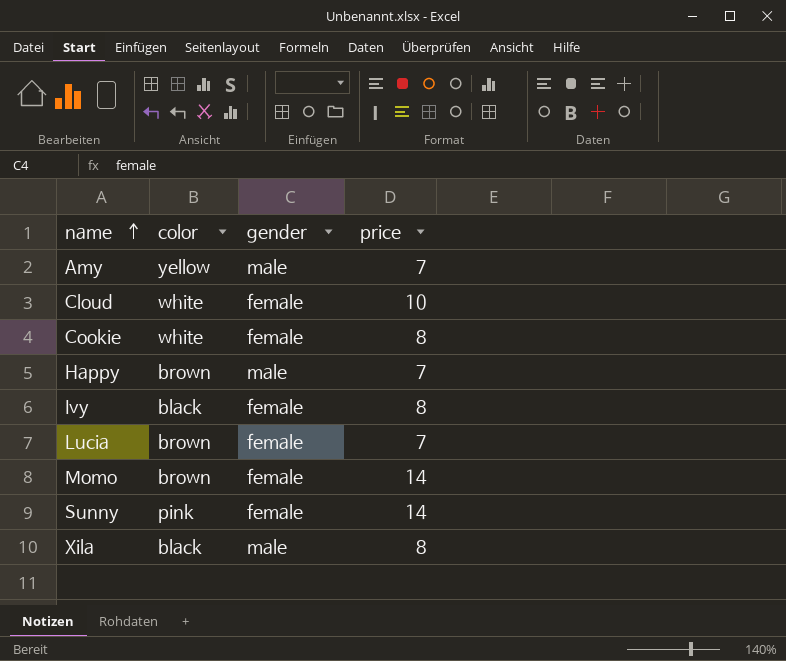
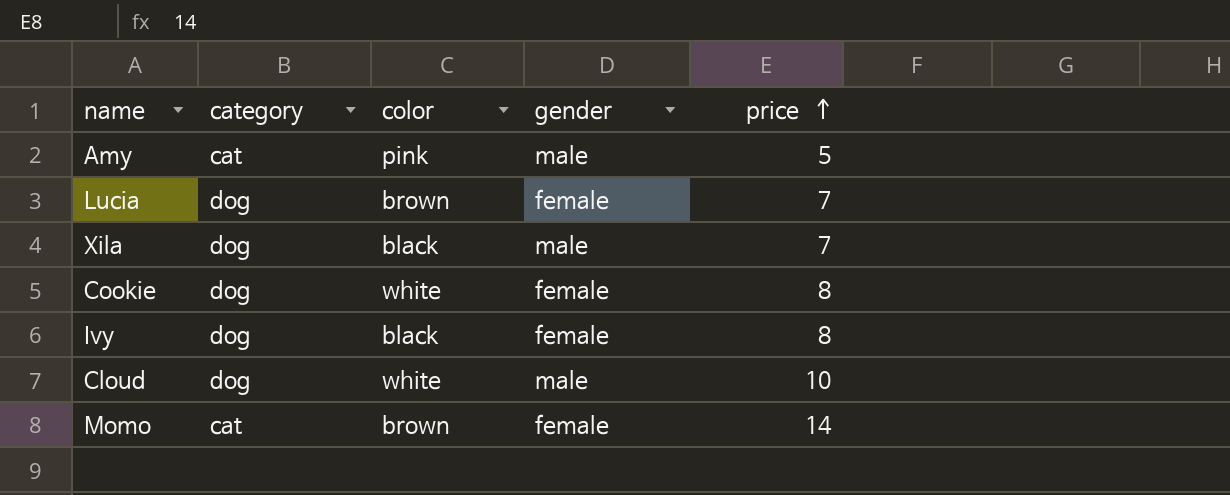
row order: name ascending -> price ascending
column category | position: none -> 2
row Happy: brown | male | 7 -> none
row Sunny: pink | female | 14 -> none
Amy | color: yellow -> pink
Amy | price: 7 -> 5
Xila | price: 8 -> 7
Cloud | gender: female -> male

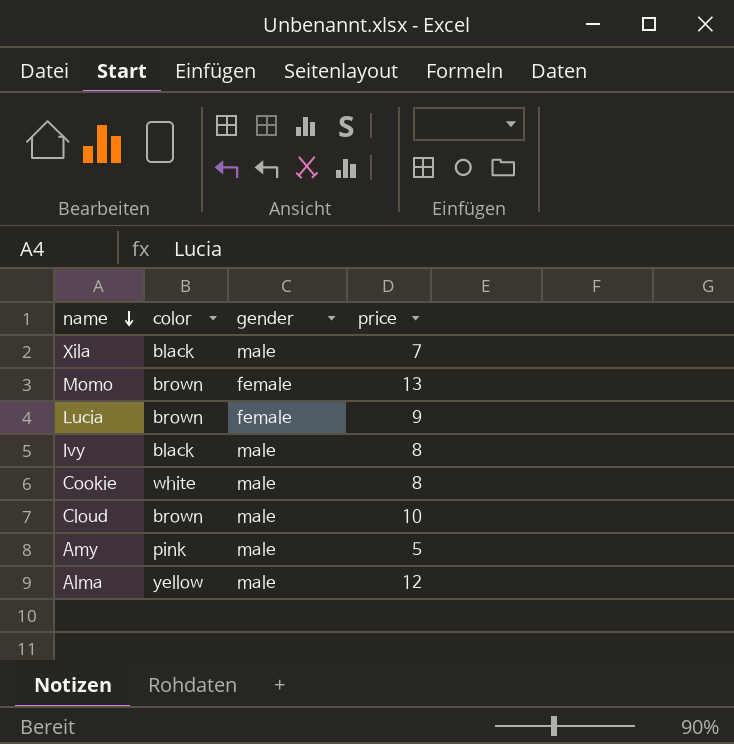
row order: price ascending -> name descending
column category | position: 2 -> none
Momo | price: 14 -> 13
Lucia | price: 7 -> 9
Ivy | gender: female -> male
Cookie | gender: female -> male
Cloud | color: white -> brown
row Alma: none -> yellow | male | 12

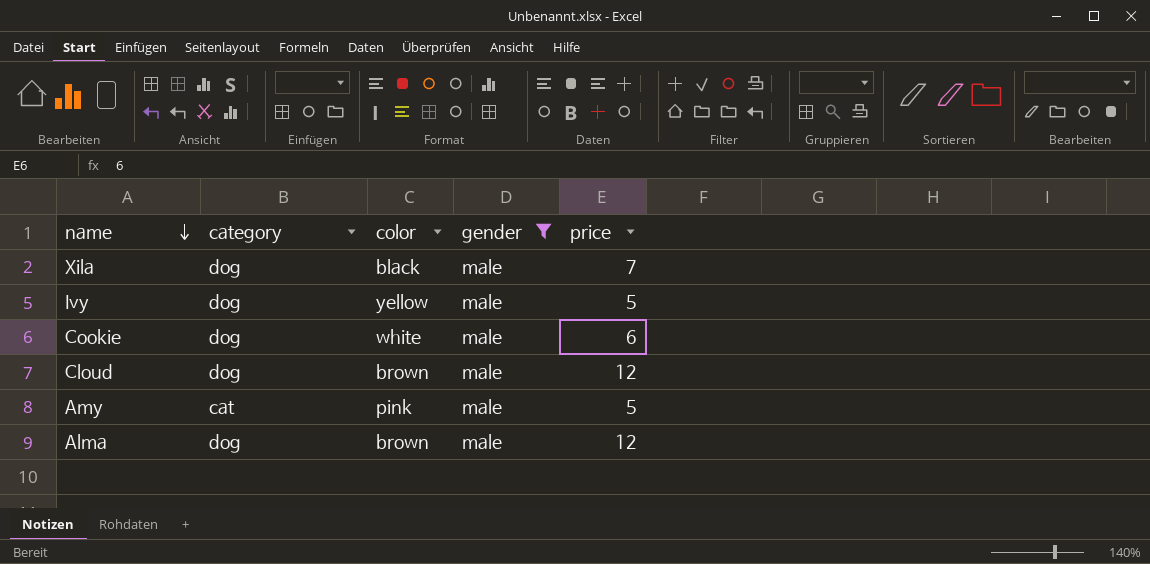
filter: none -> gender = male
column category | position: none -> 2
Ivy | color: black -> yellow
Ivy | price: 8 -> 5
Cookie | price: 8 -> 6
Cloud | price: 10 -> 12
Alma | color: yellow -> brown

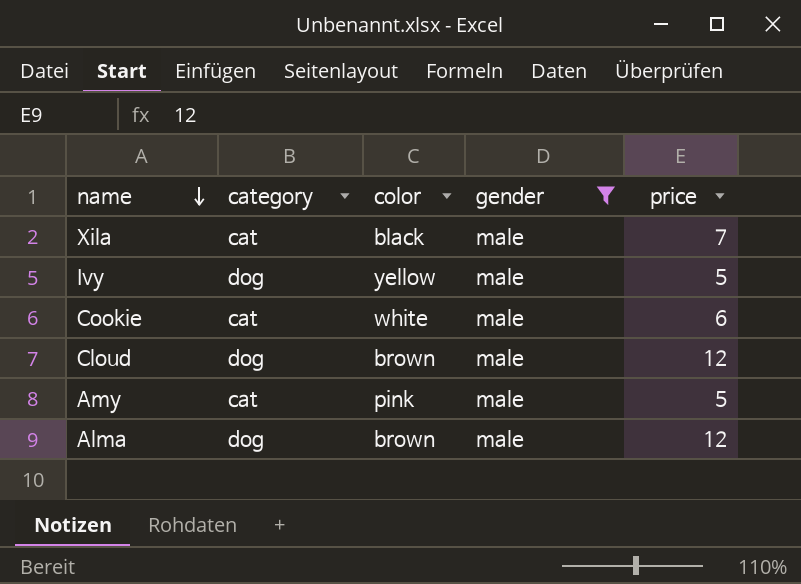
Xila | category: dog -> cat
Cookie | category: dog -> cat

